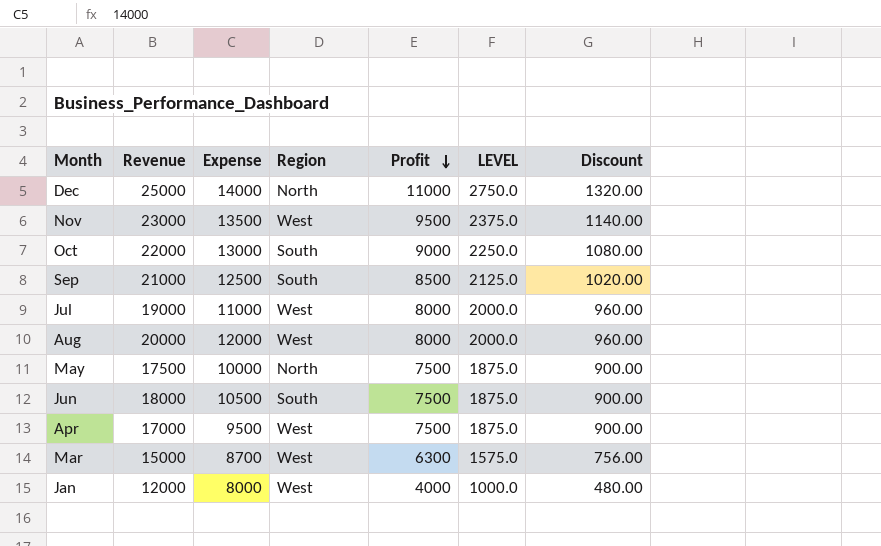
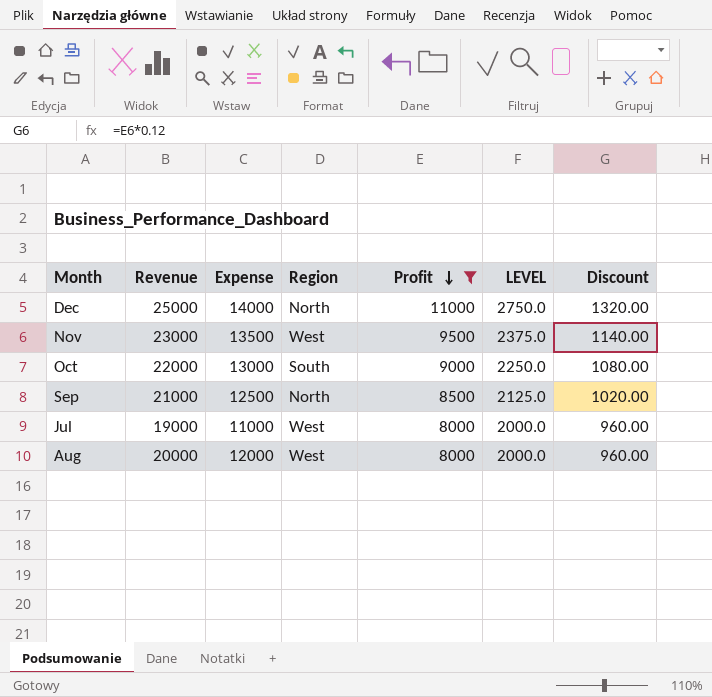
filter: none -> Profit >= 8000
Sep | Region: South -> North

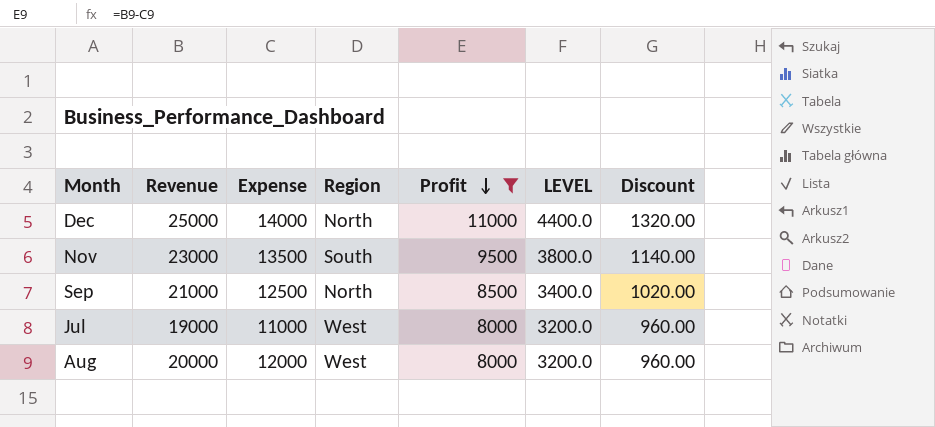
column LEVEL | formula: [Profit] * 0.25 -> [Profit] * 0.4
row Oct: 22000 | 13000 | South | 9000 | 2250.0 | 1080.00 -> none
Nov | Region: West -> South

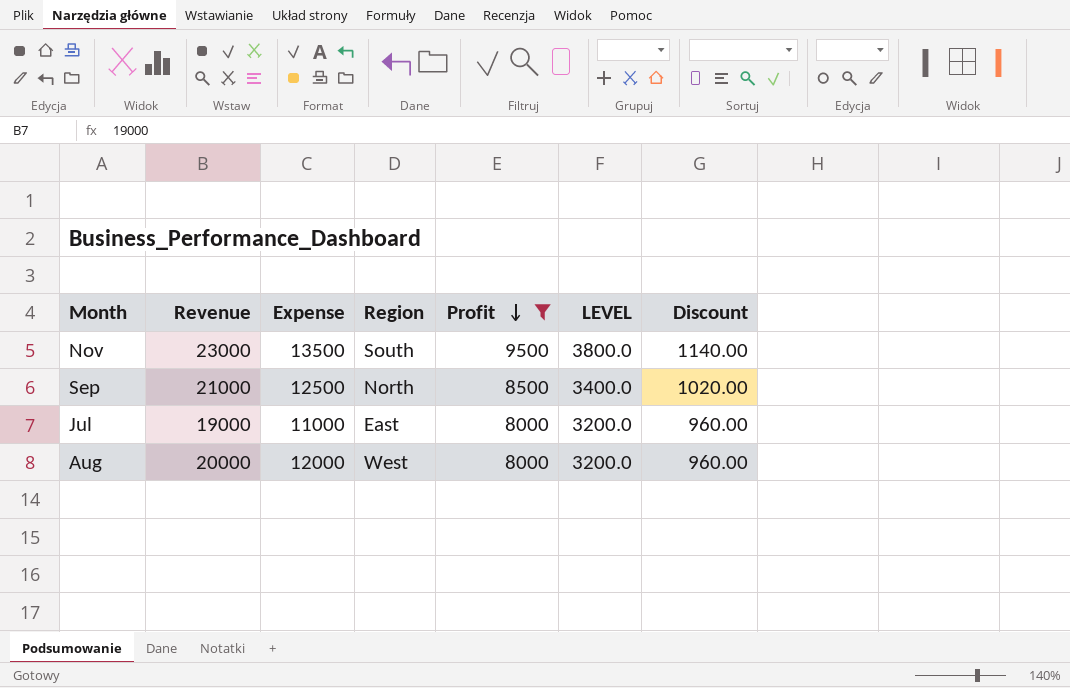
row Dec: 25000 | 14000 | North | 11000 | 4400.0 | 1320.00 -> none
Jul | Region: West -> East

